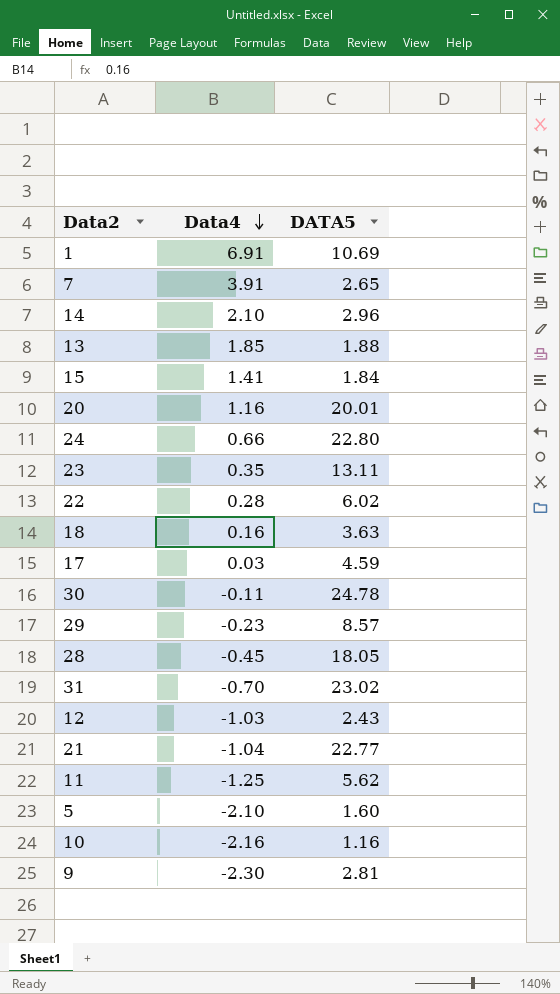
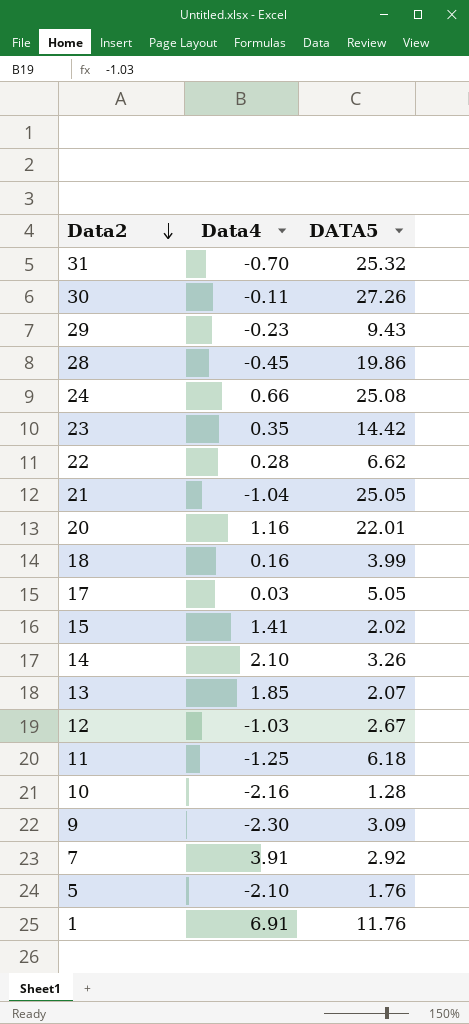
row order: Data4 descending -> Data2 descending
31 | DATA5: 23.02 -> 25.32
30 | DATA5: 24.78 -> 27.26
29 | DATA5: 8.57 -> 9.43
28 | DATA5: 18.05 -> 19.86
24 | DATA5: 22.80 -> 25.08
23 | DATA5: 13.11 -> 14.42
22 | DATA5: 6.02 -> 6.62
21 | DATA5: 22.77 -> 25.05
20 | DATA5: 20.01 -> 22.01
18 | DATA5: 3.63 -> 3.99
17 | DATA5: 4.59 -> 5.05
15 | DATA5: 1.84 -> 2.02
14 | DATA5: 2.96 -> 3.26
13 | DATA5: 1.88 -> 2.07
12 | DATA5: 2.43 -> 2.67
11 | DATA5: 5.62 -> 6.18
10 | DATA5: 1.16 -> 1.28
9 | DATA5: 2.81 -> 3.09
7 | DATA5: 2.65 -> 2.92
5 | DATA5: 1.60 -> 1.76
1 | DATA5: 10.69 -> 11.76

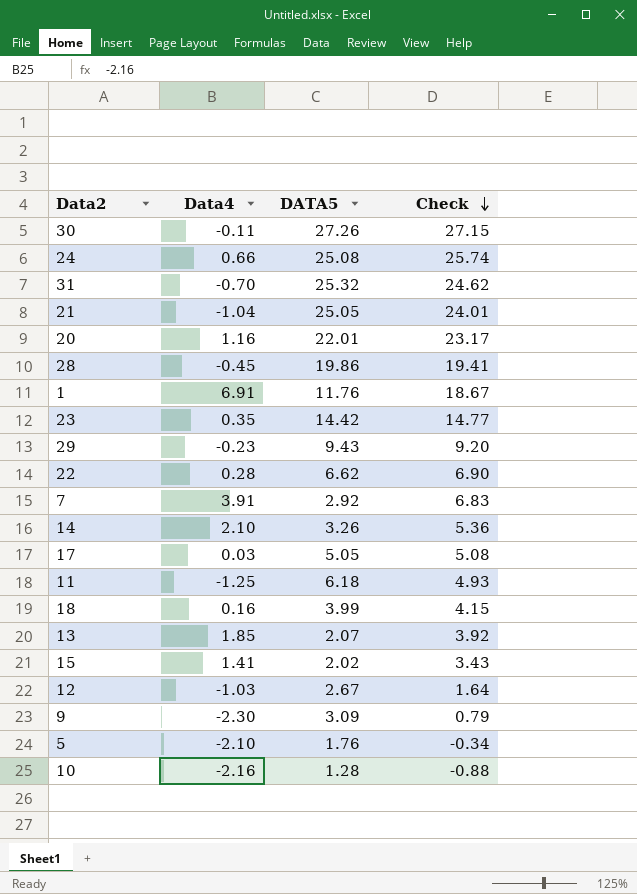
row order: Data2 descending -> Check descending
column Check | formula: none -> [Data4] + [DATA5]

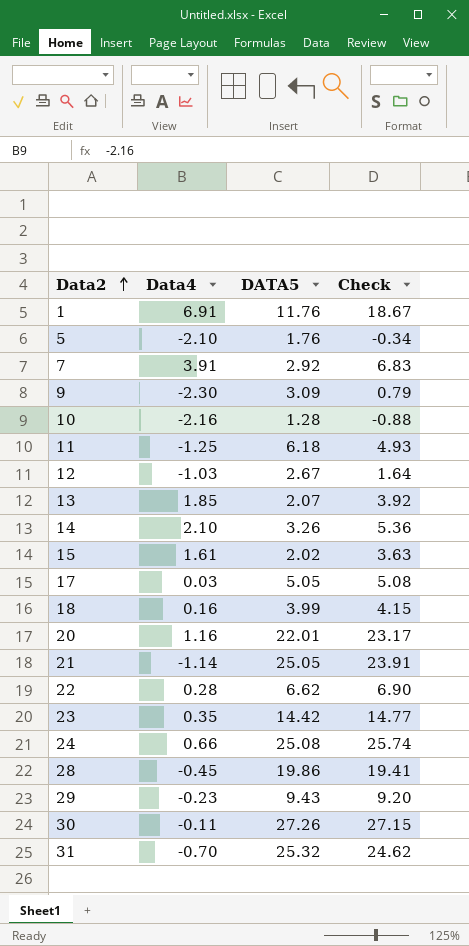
row order: Check descending -> Data2 ascending
15 | Data4: 1.41 -> 1.61
15 | Check: 3.43 -> 3.63
21 | Data4: -1.04 -> -1.14
21 | Check: 24.01 -> 23.91

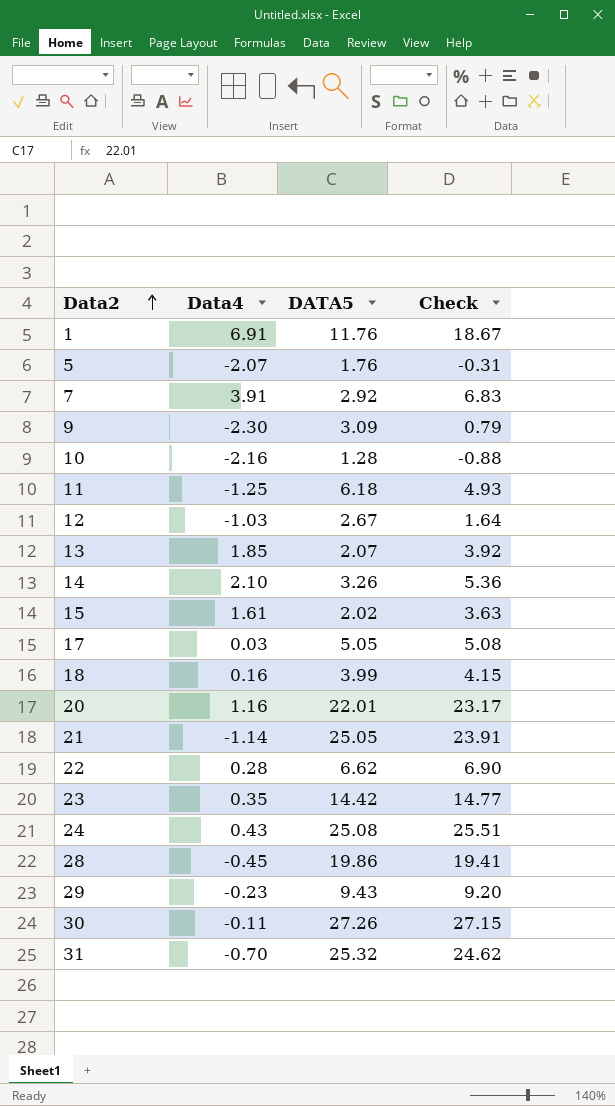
5 | Data4: -2.10 -> -2.07
5 | Check: -0.34 -> -0.31
24 | Data4: 0.66 -> 0.43
24 | Check: 25.74 -> 25.51

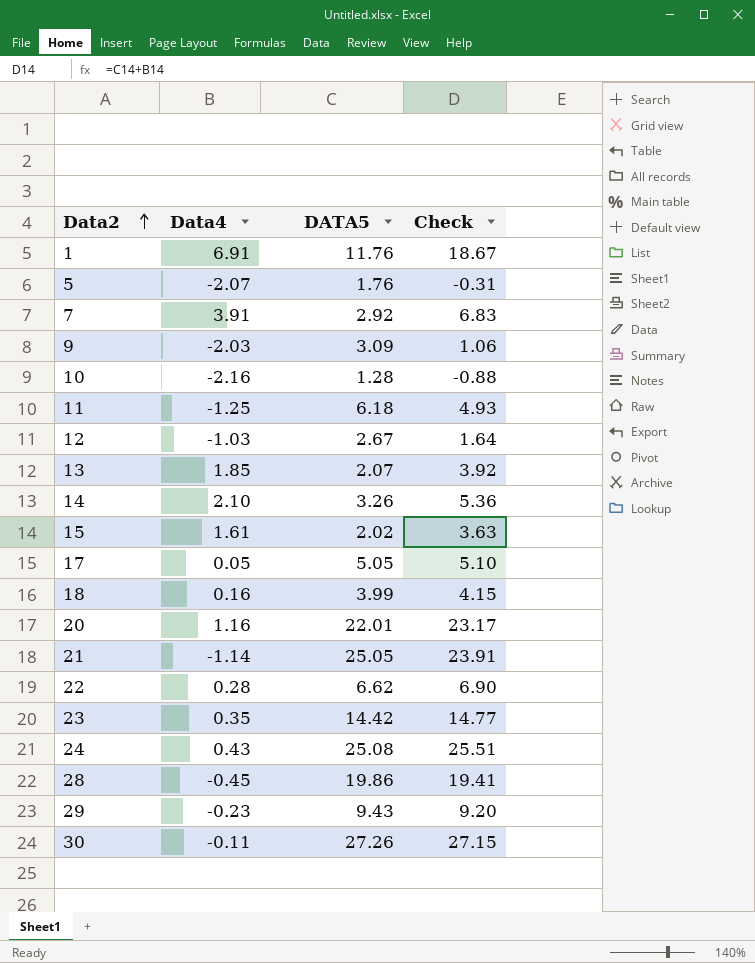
row 31: -0.70 | 25.32 | 24.62 -> none
9 | Data4: -2.30 -> -2.03
9 | Check: 0.79 -> 1.06
17 | Data4: 0.03 -> 0.05
17 | Check: 5.08 -> 5.10

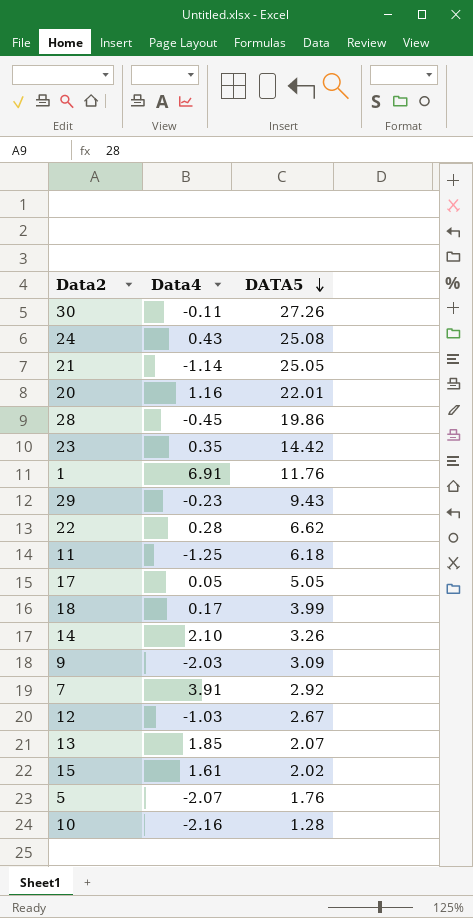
row order: Data2 ascending -> DATA5 descending
column Check | formula: [Data4] + [DATA5] -> none
18 | Data4: 0.16 -> 0.17

